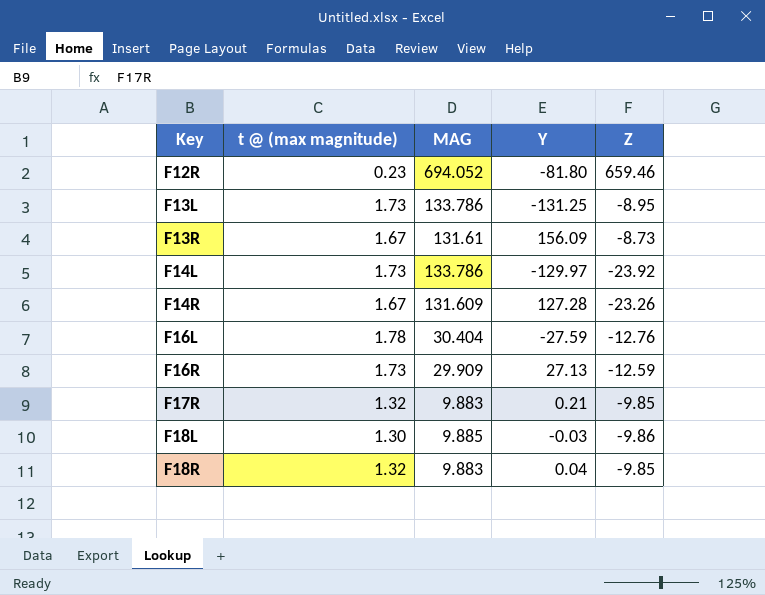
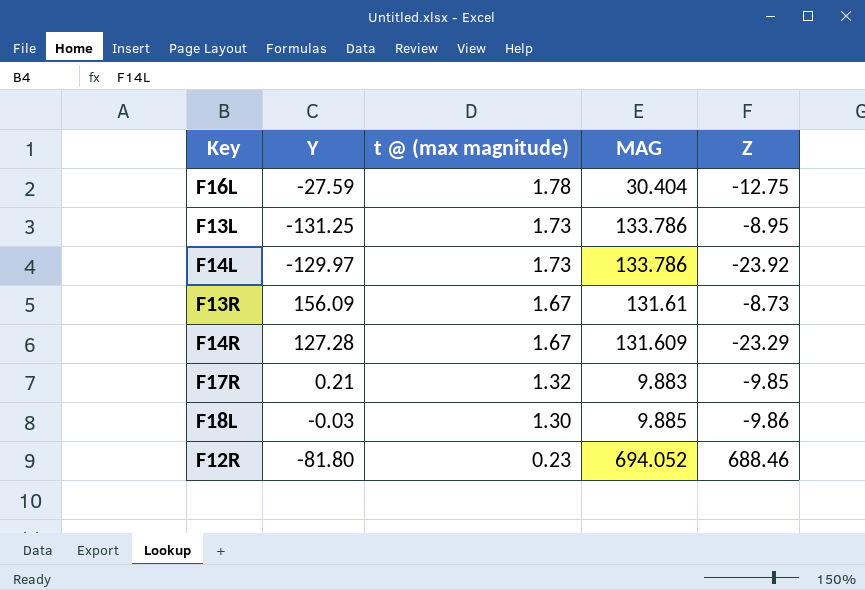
row order: Key ascending -> t @ (max magnitude) descending
column Y | position: 4 -> 2
row F16R: 1.73 | 29.909 | 27.13 | -12.59 -> none
row F18R: 1.32 | 9.883 | 0.04 | -9.85 -> none
F16L | Z: -12.76 -> -12.75
F14R | Z: -23.26 -> -23.29
F12R | Z: 659.46 -> 688.46

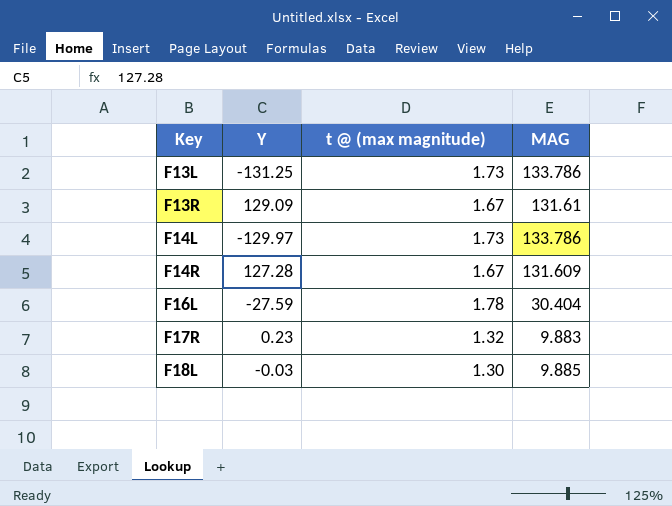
row order: t @ (max magnitude) descending -> Key ascending
column Z | position: 5 -> none
row F12R: -81.80 | 0.23 | 694.052 | 688.46 -> none
F13R | Y: 156.09 -> 129.09
F17R | Y: 0.21 -> 0.23

